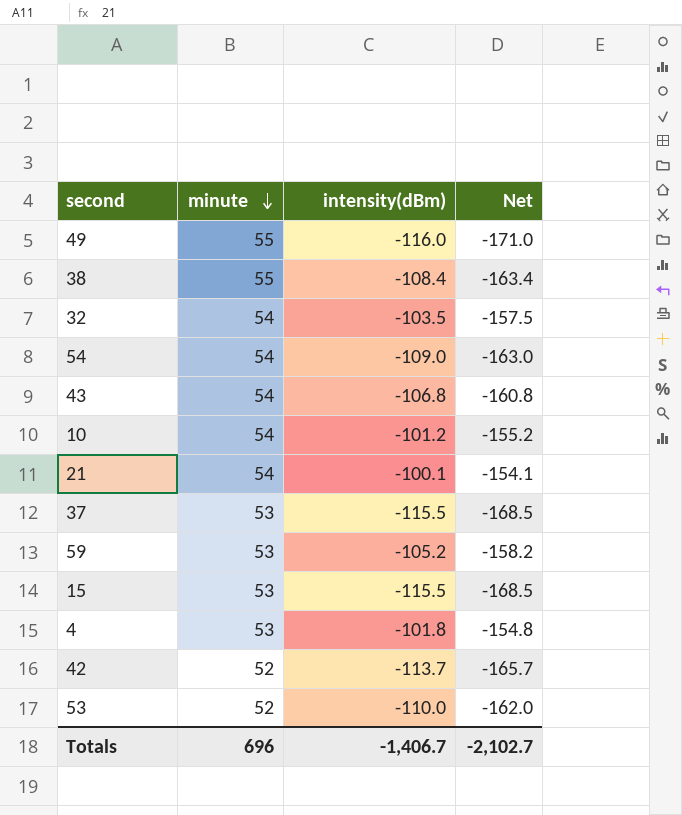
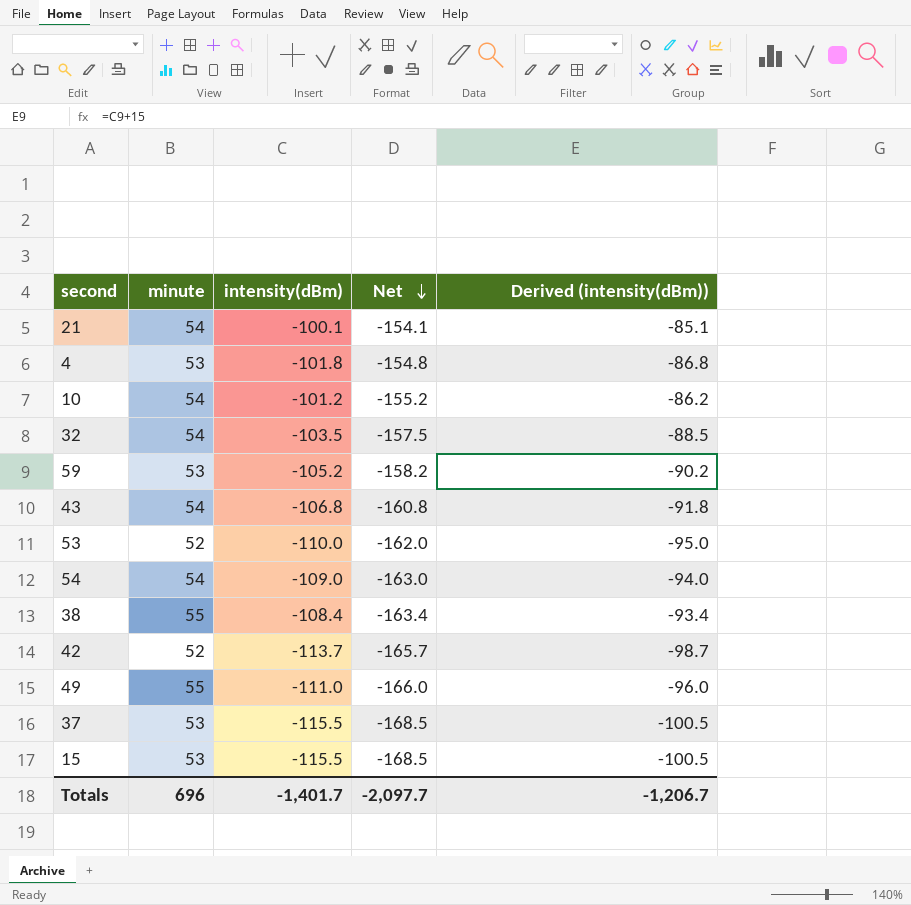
row order: minute descending -> Net descending
column Derived (intensity(dBm)) | formula: none -> [intensity(dBm)] + 15
49 | intensity(dBm): -116.0 -> -111.0
49 | Net: -171.0 -> -166.0
Totals | intensity(dBm): -1,406.7 -> -1,401.7
Totals | Net: -2,102.7 -> -2,097.7

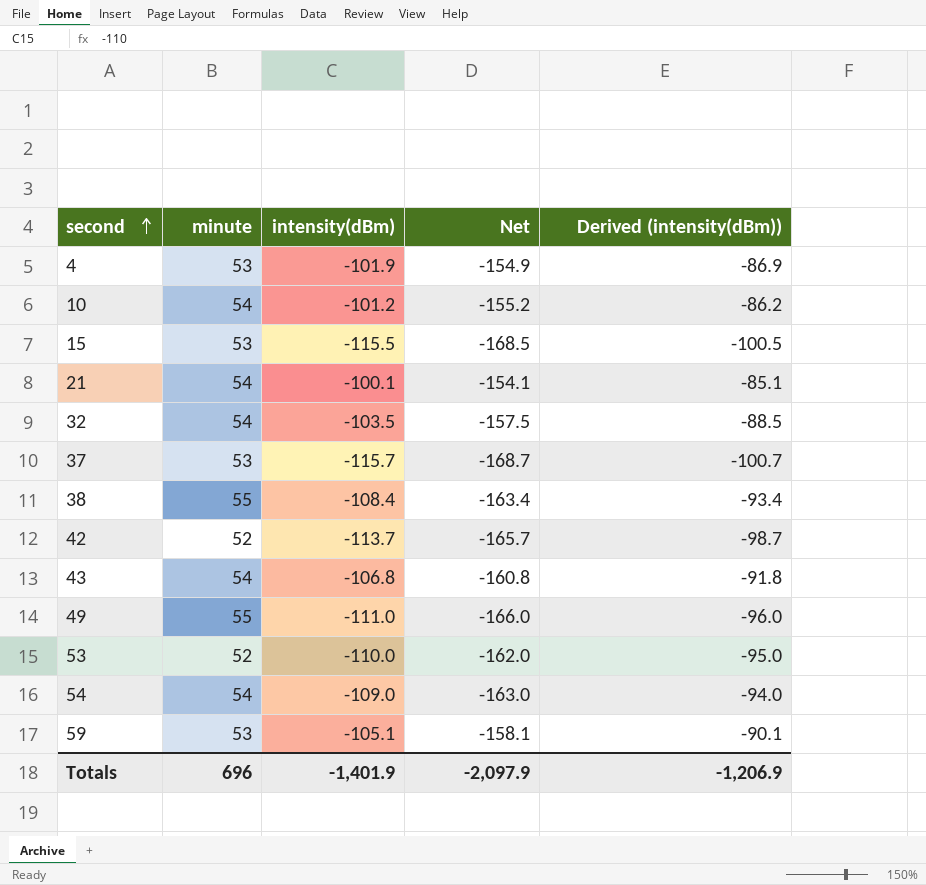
row order: Net descending -> second ascending
4 | intensity(dBm): -101.8 -> -101.9
4 | Net: -154.8 -> -154.9
4 | Derived (intensity(dBm)): -86.8 -> -86.9
37 | intensity(dBm): -115.5 -> -115.7
37 | Net: -168.5 -> -168.7
37 | Derived (intensity(dBm)): -100.5 -> -100.7
59 | intensity(dBm): -105.2 -> -105.1
59 | Net: -158.2 -> -158.1
59 | Derived (intensity(dBm)): -90.2 -> -90.1
Totals | intensity(dBm): -1,401.7 -> -1,401.9
Totals | Net: -2,097.7 -> -2,097.9
Totals | Derived (intensity(dBm)): -1,206.7 -> -1,206.9

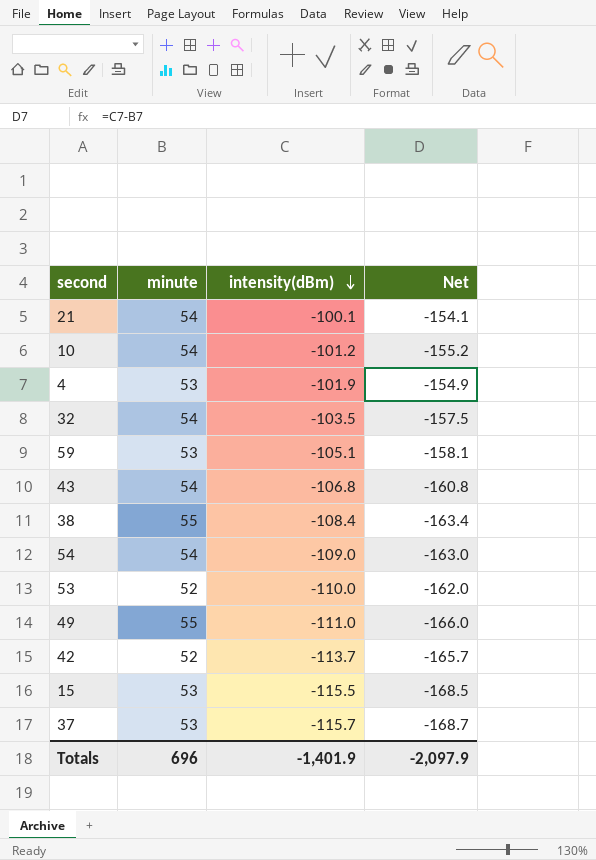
row order: second ascending -> intensity(dBm) descending
column Derived (intensity(dBm)) | formula: [intensity(dBm)] + 15 -> none

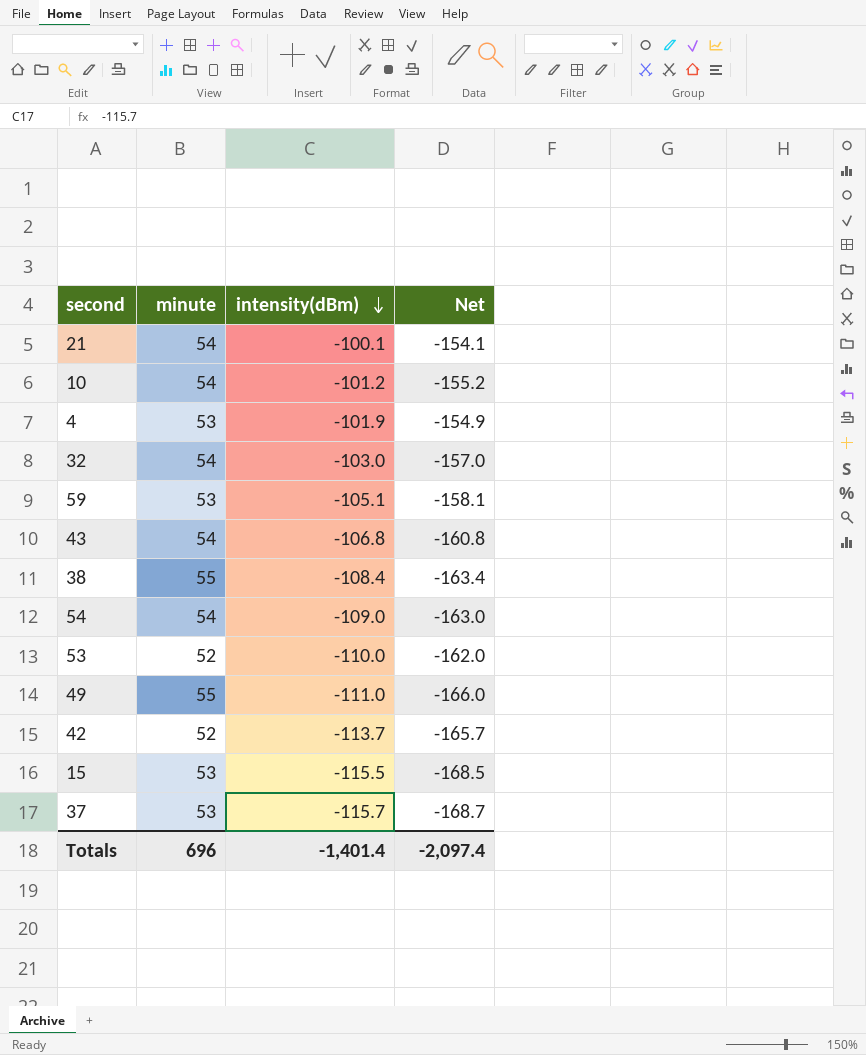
32 | intensity(dBm): -103.5 -> -103.0
32 | Net: -157.5 -> -157.0
Totals | intensity(dBm): -1,401.9 -> -1,401.4
Totals | Net: -2,097.9 -> -2,097.4

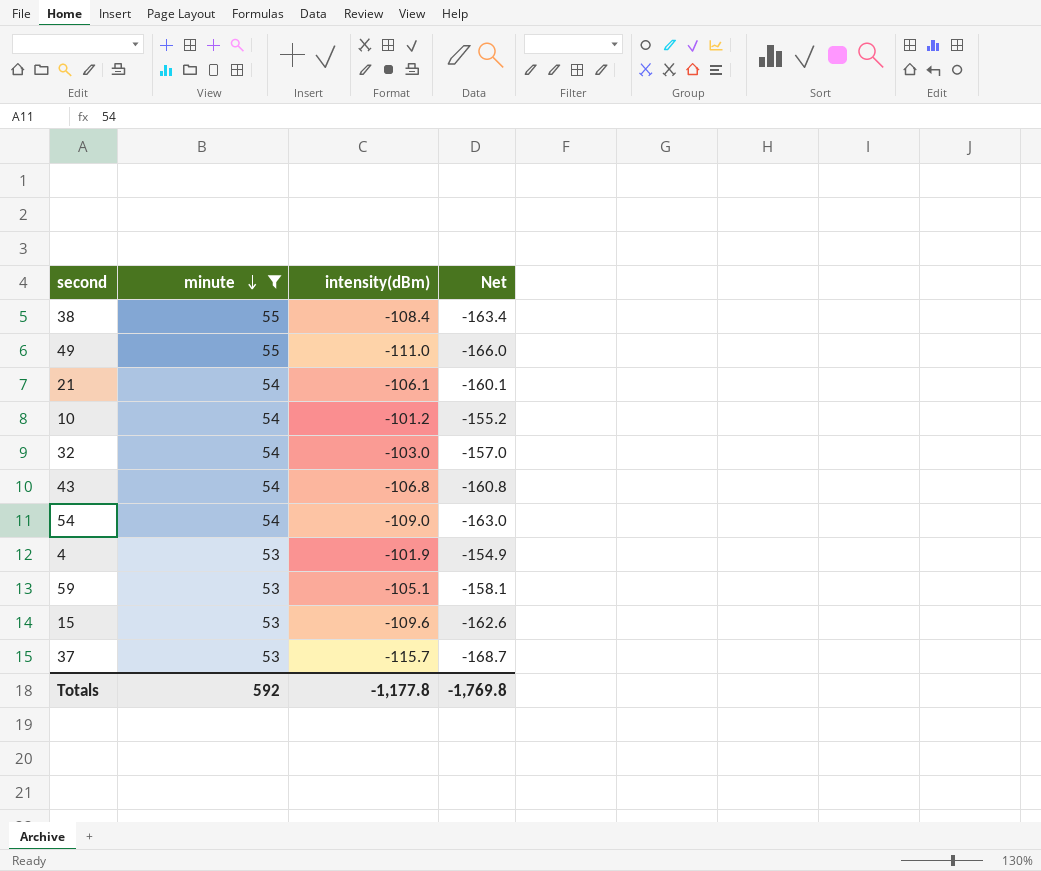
filter: none -> minute != 52
row order: intensity(dBm) descending -> minute descending
21 | intensity(dBm): -100.1 -> -106.1
21 | Net: -154.1 -> -160.1
15 | intensity(dBm): -115.5 -> -109.6
15 | Net: -168.5 -> -162.6
Totals | minute: 696 -> 592
Totals | intensity(dBm): -1,401.4 -> -1,177.8
Totals | Net: -2,097.4 -> -1,769.8

